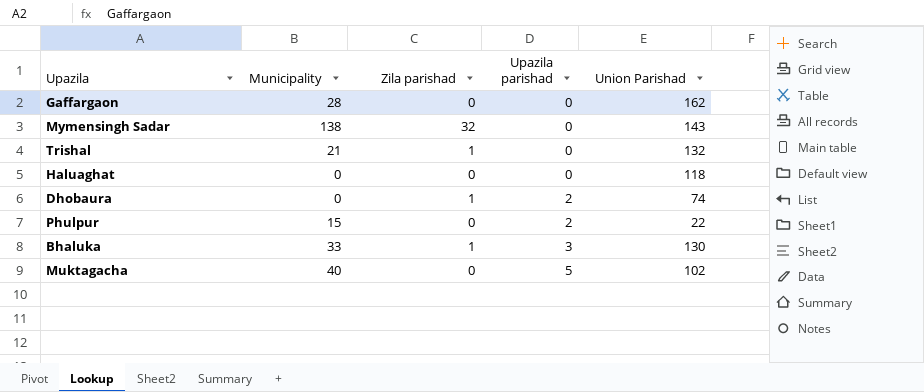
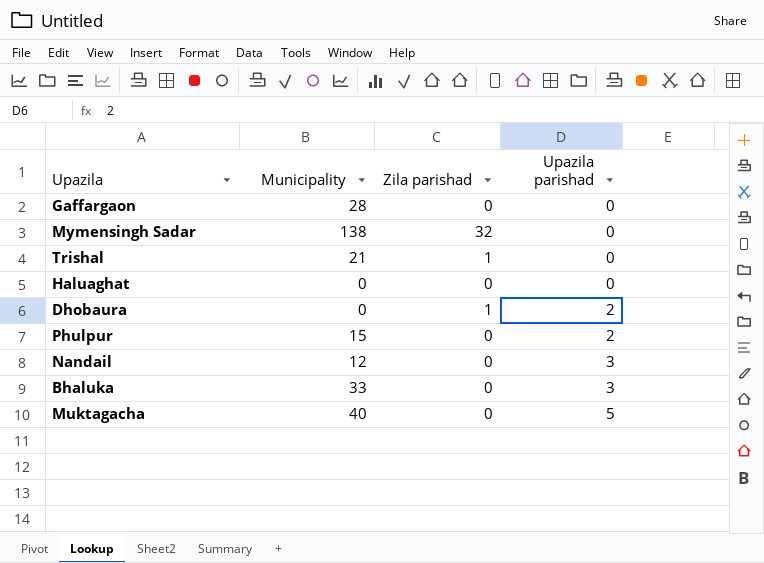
column Union Parishad | position: 5 -> none
row Nandail: none -> 12 | 0 | 3
Bhaluka | Zila parishad: 1 -> 0

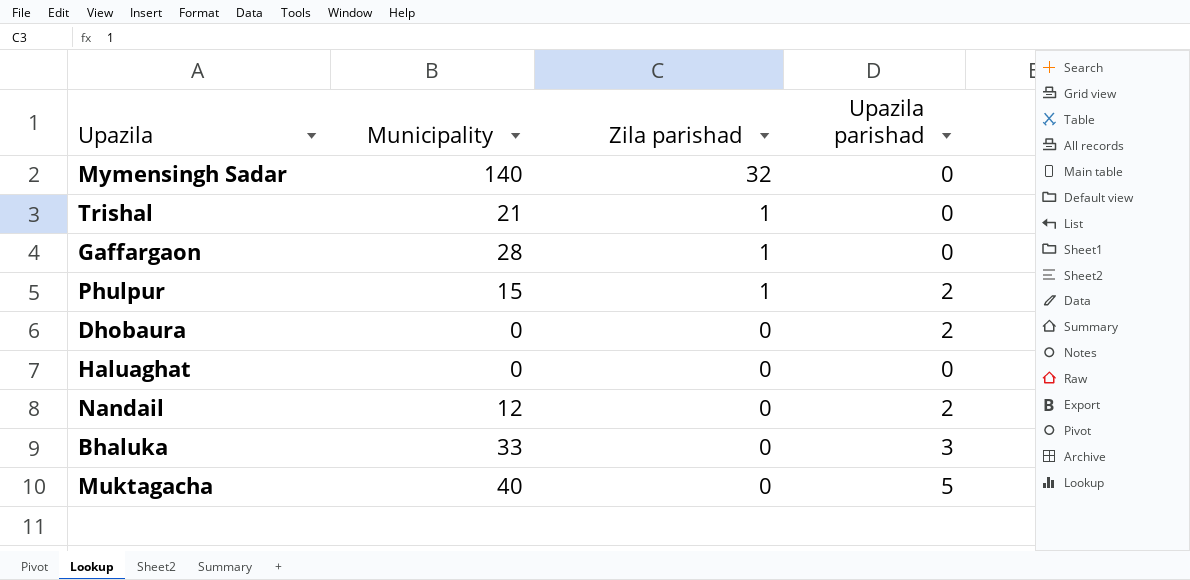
row order: Upazila parishad ascending -> Zila parishad descending
Mymensingh Sadar | Municipality: 138 -> 140
Gaffargaon | Zila parishad: 0 -> 1
Phulpur | Zila parishad: 0 -> 1
Dhobaura | Zila parishad: 1 -> 0
Nandail | Upazila parishad: 3 -> 2

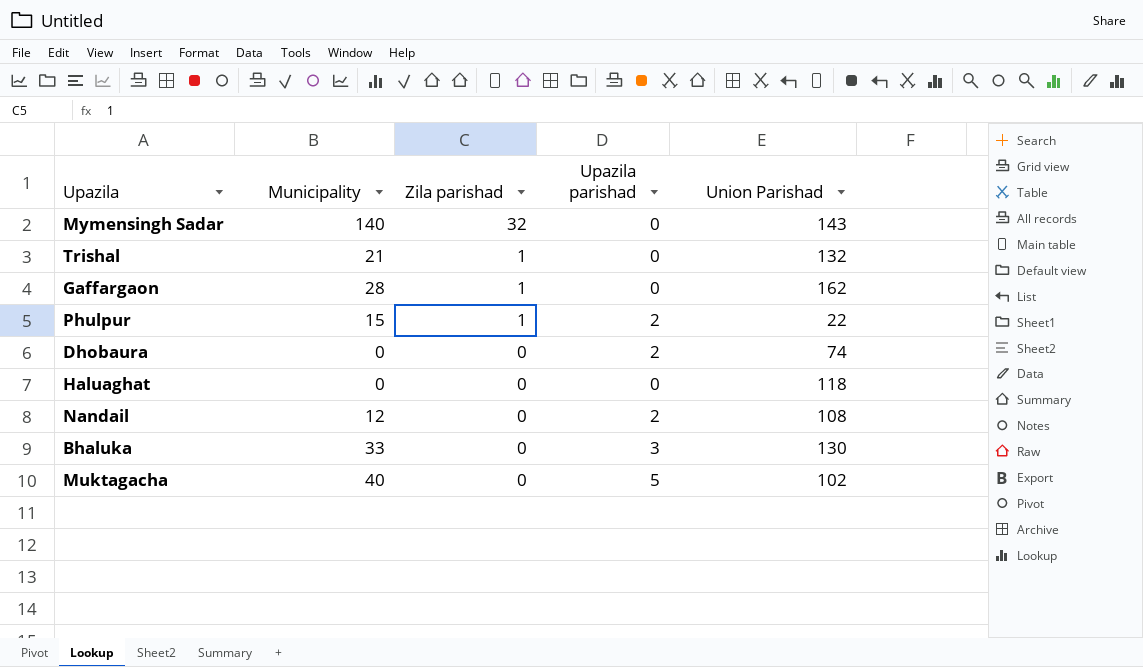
column Union Parishad | position: none -> 5

